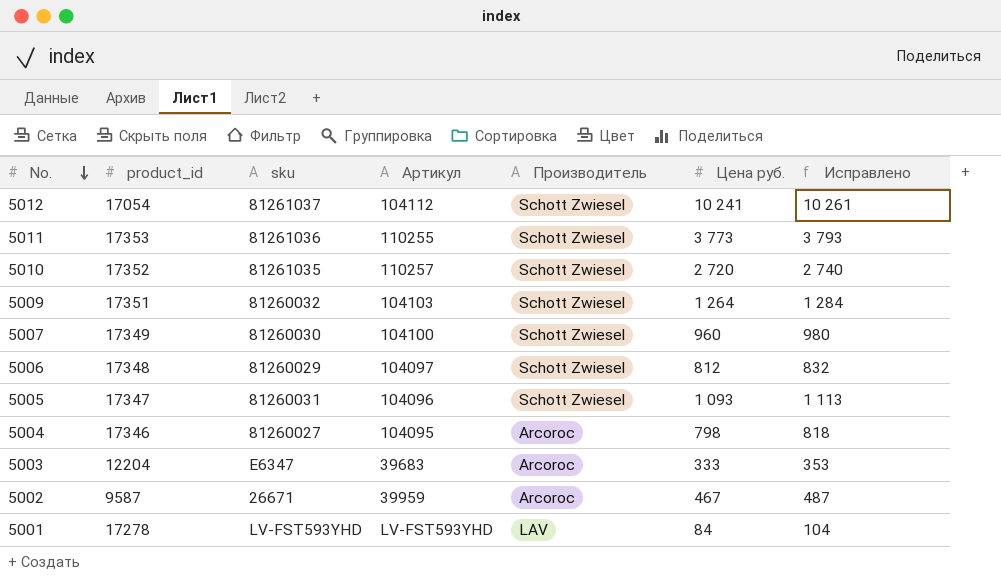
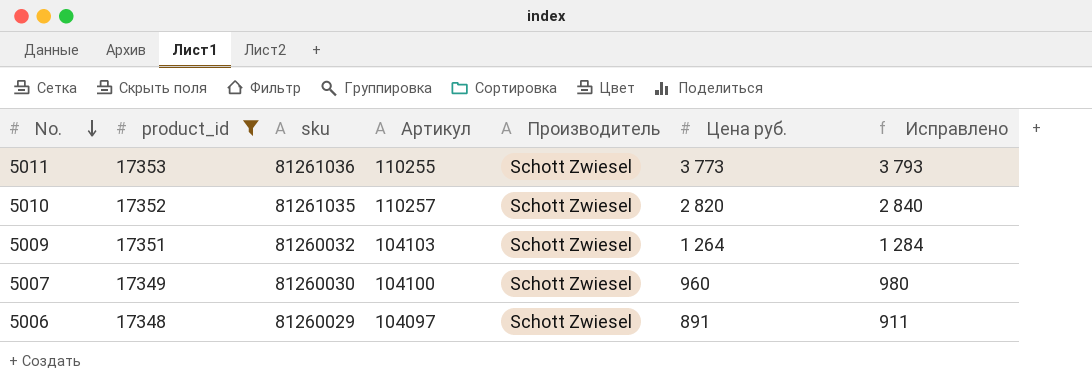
filter: none -> product_id >= 17348
5010 | Цена руб.: 2 720 -> 2 820
5010 | Исправлено: 2 740 -> 2 840
5006 | Цена руб.: 812 -> 891
5006 | Исправлено: 832 -> 911

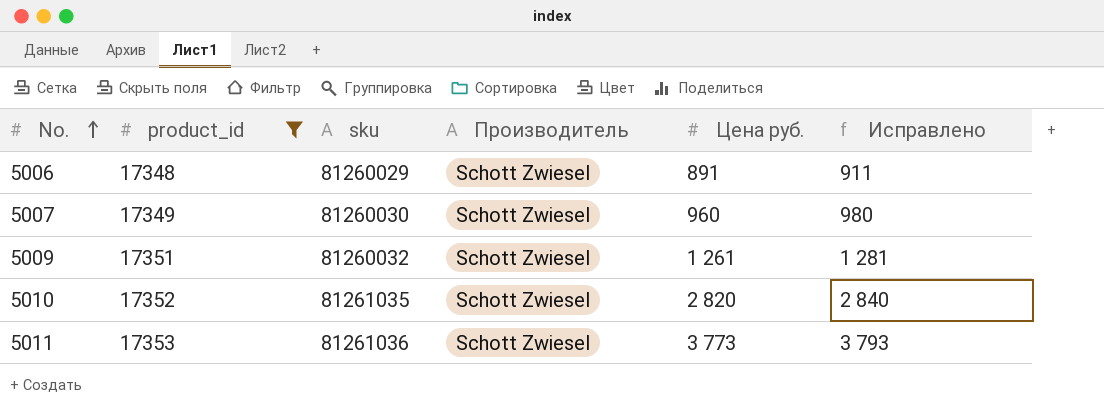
row order: No. descending -> No. ascending
column Артикул | position: 4 -> none
5009 | Цена руб.: 1 264 -> 1 261
5009 | Исправлено: 1 284 -> 1 281

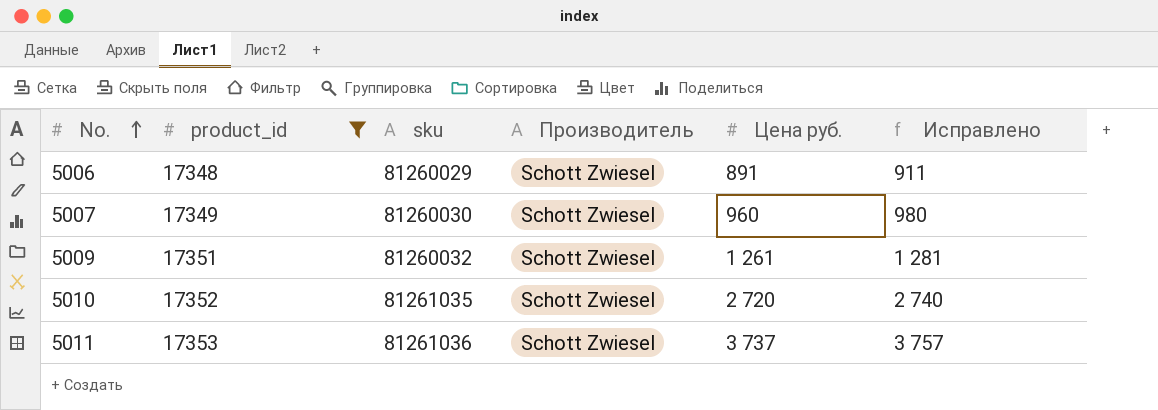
5010 | Цена руб.: 2 820 -> 2 720
5010 | Исправлено: 2 840 -> 2 740
5011 | Цена руб.: 3 773 -> 3 737
5011 | Исправлено: 3 793 -> 3 757

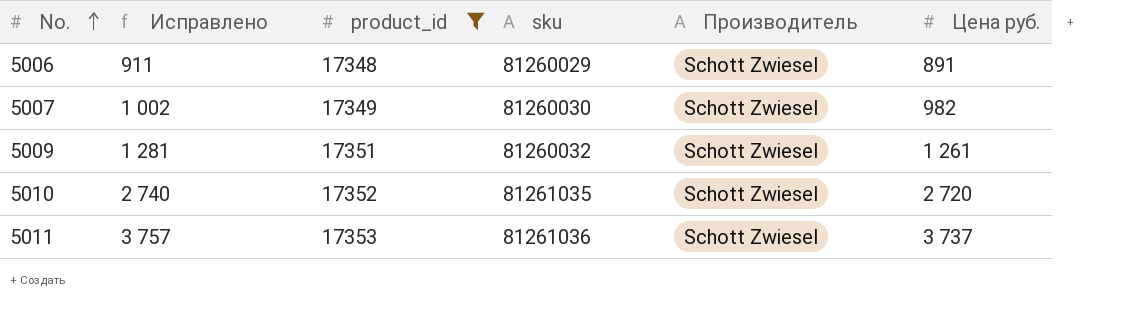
column Исправлено | position: 6 -> 2
5007 | Исправлено: 980 -> 1 002
5007 | Цена руб.: 960 -> 982

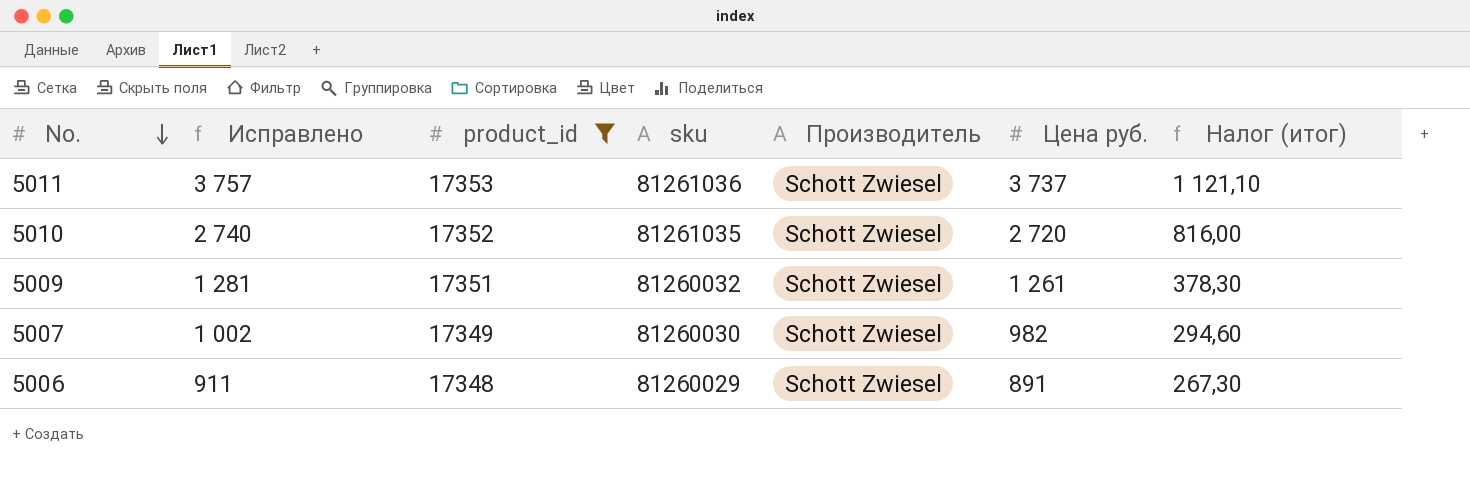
row order: No. ascending -> No. descending
column Налог (итог) | formula: none -> [Цена руб.] * 0,3

